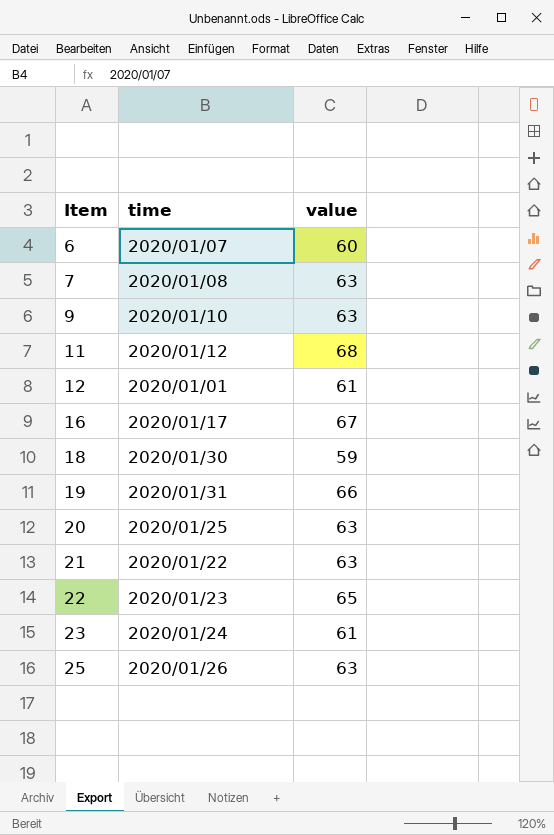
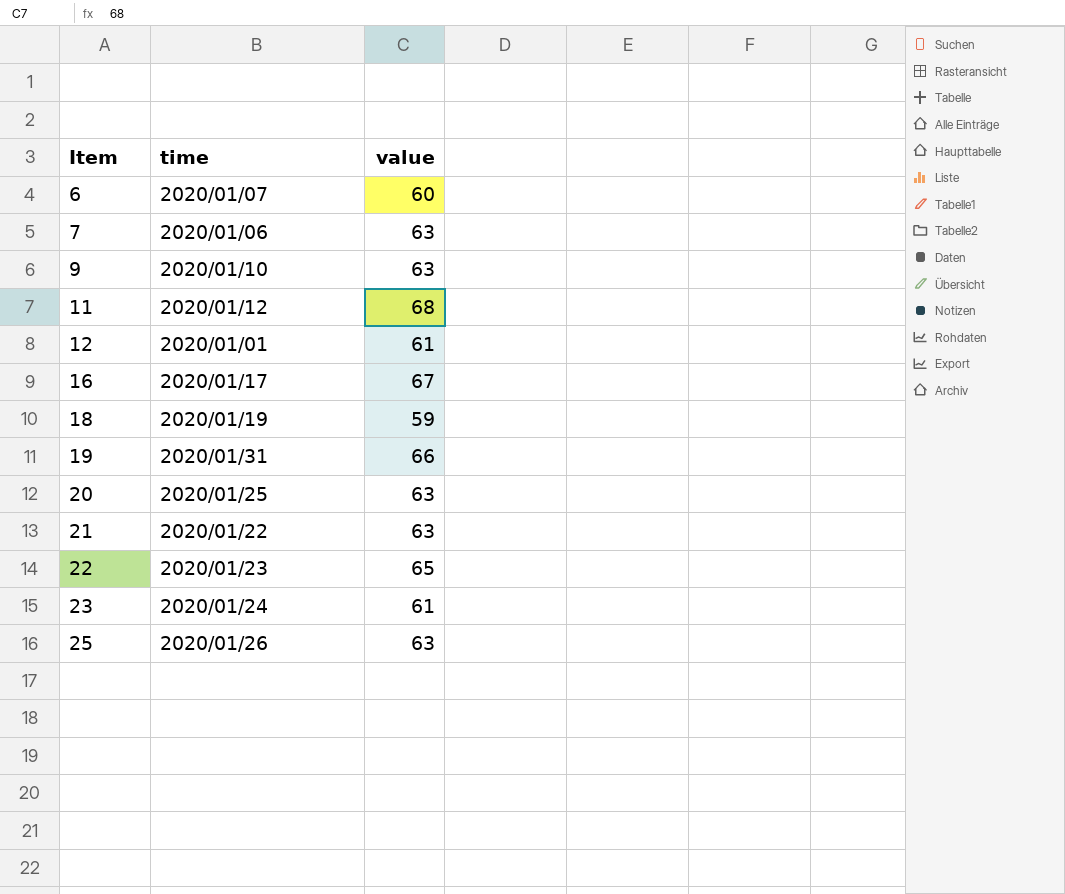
7 | time: 2020/01/08 -> 2020/01/06
18 | time: 2020/01/30 -> 2020/01/19

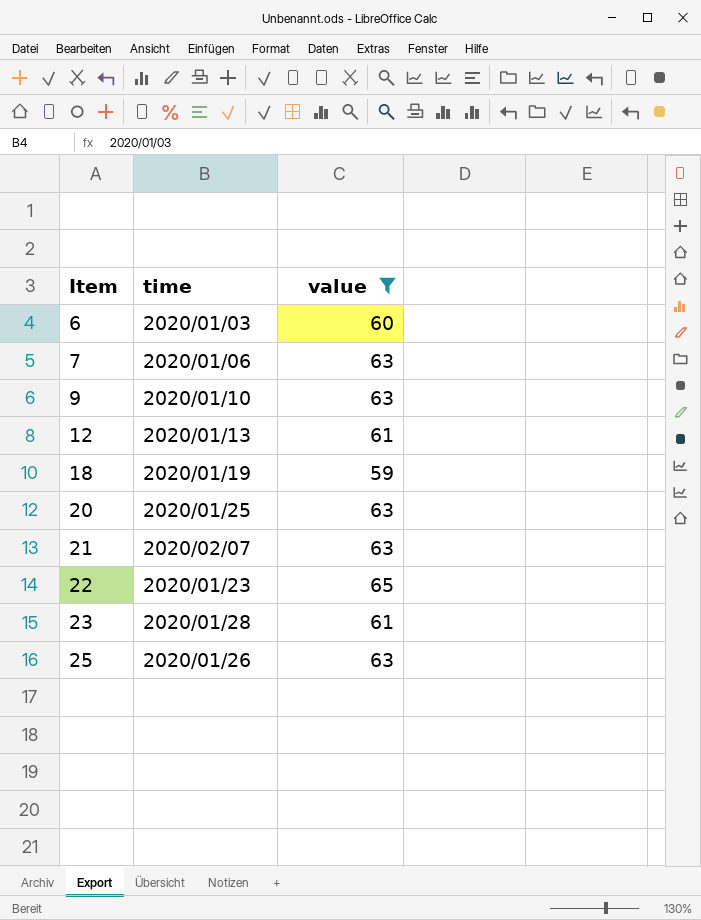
filter: none -> value <= 65
6 | time: 2020/01/07 -> 2020/01/03
12 | time: 2020/01/01 -> 2020/01/13
21 | time: 2020/01/22 -> 2020/02/07
23 | time: 2020/01/24 -> 2020/01/28

